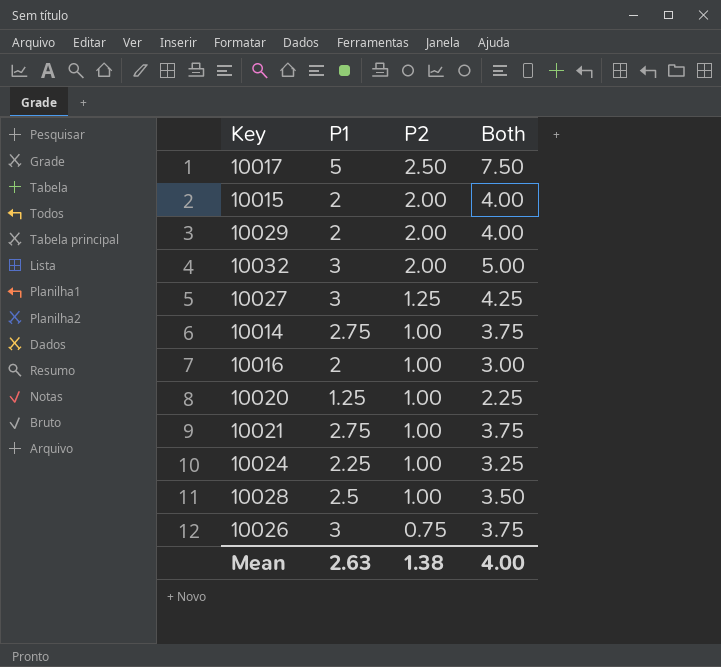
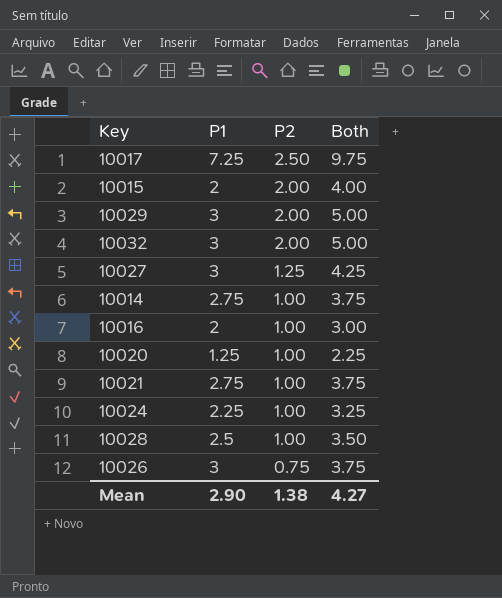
10017 | P1: 5 -> 7.25
10017 | Both: 7.50 -> 9.75
10029 | P1: 2 -> 3
10029 | Both: 4.00 -> 5.00
Mean | P1: 2.63 -> 2.90
Mean | Both: 4.00 -> 4.27

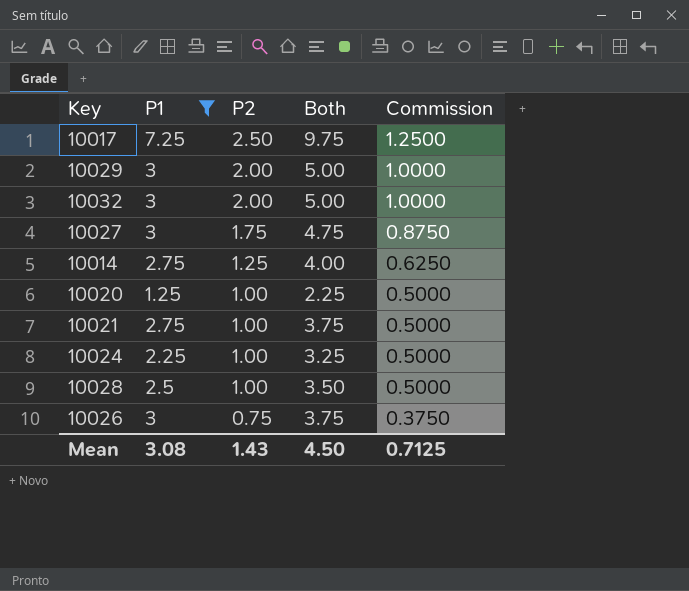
filter: none -> P1 != 2
column Commission | formula: none -> [P2] * 0.5
10027 | P2: 1.25 -> 1.75
10027 | Both: 4.25 -> 4.75
10014 | P2: 1.00 -> 1.25
10014 | Both: 3.75 -> 4.00
Mean | P1: 2.90 -> 3.08
Mean | P2: 1.38 -> 1.43
Mean | Both: 4.27 -> 4.50

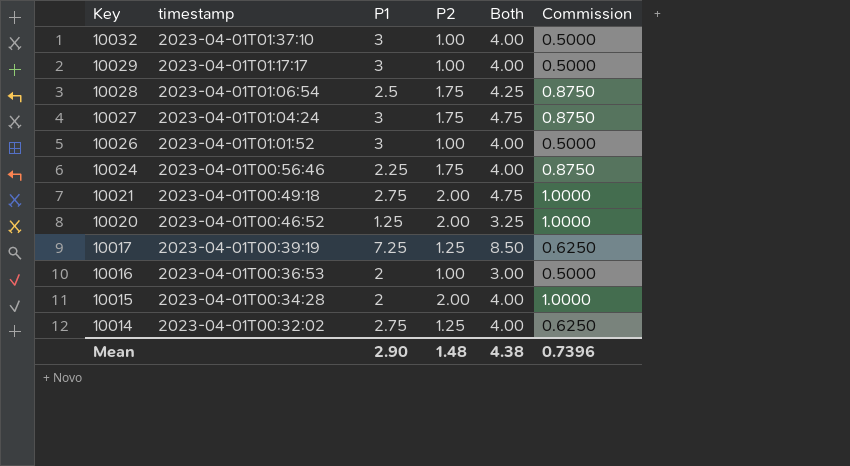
filter: P1 != 2 -> none
row order: P2 descending -> Key descending
column timestamp | position: none -> 2
10032 | P2: 2.00 -> 1.00
10032 | Both: 5.00 -> 4.00
10032 | Commission: 1.0000 -> 0.5000
10029 | P2: 2.00 -> 1.00
10029 | Both: 5.00 -> 4.00
10029 | Commission: 1.0000 -> 0.5000
10028 | P2: 1.00 -> 1.75
10028 | Both: 3.50 -> 4.25
10028 | Commission: 0.5000 -> 0.8750
10026 | P2: 0.75 -> 1.00
10026 | Both: 3.75 -> 4.00
10026 | Commission: 0.3750 -> 0.5000
10024 | P2: 1.00 -> 1.75
10024 | Both: 3.25 -> 4.00
10024 | Commission: 0.5000 -> 0.8750
10021 | P2: 1.00 -> 2.00
10021 | Both: 3.75 -> 4.75
10021 | Commission: 0.5000 -> 1.0000
10020 | P2: 1.00 -> 2.00
10020 | Both: 2.25 -> 3.25
10020 | Commission: 0.5000 -> 1.0000
10017 | P2: 2.50 -> 1.25
10017 | Both: 9.75 -> 8.50
10017 | Commission: 1.2500 -> 0.6250
Mean | P1: 3.08 -> 2.90
Mean | P2: 1.43 -> 1.48
Mean | Both: 4.50 -> 4.38
Mean | Commission: 0.7125 -> 0.7396

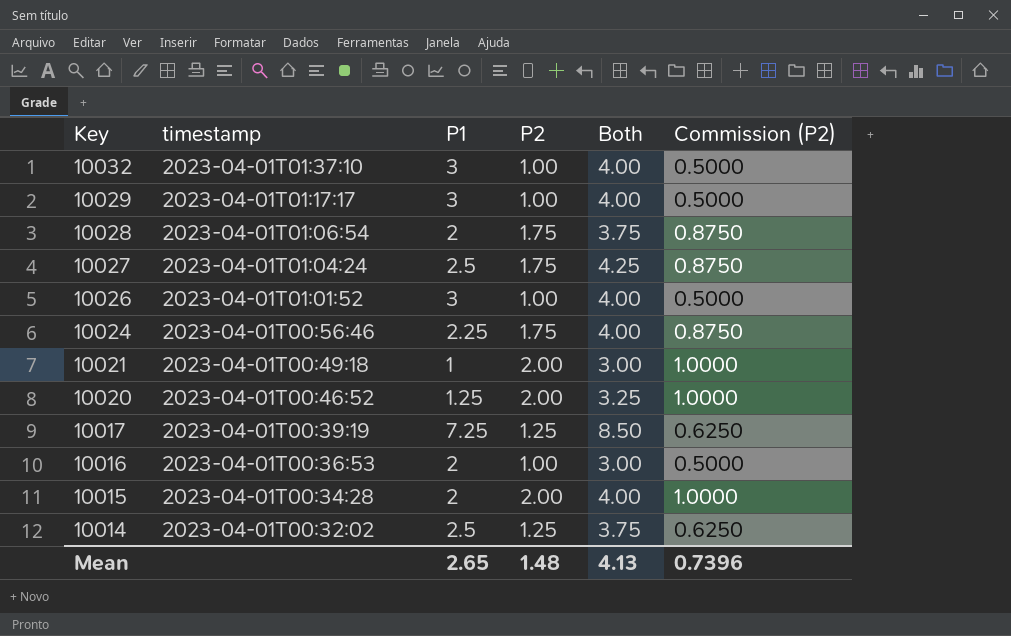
column name: Commission -> Commission (P2)
10028 | P1: 2.5 -> 2
10028 | Both: 4.25 -> 3.75
10027 | P1: 3 -> 2.5
10027 | Both: 4.75 -> 4.25
10021 | P1: 2.75 -> 1
10021 | Both: 4.75 -> 3.00
10014 | P1: 2.75 -> 2.5
10014 | Both: 4.00 -> 3.75
Mean | P1: 2.90 -> 2.65
Mean | Both: 4.38 -> 4.13

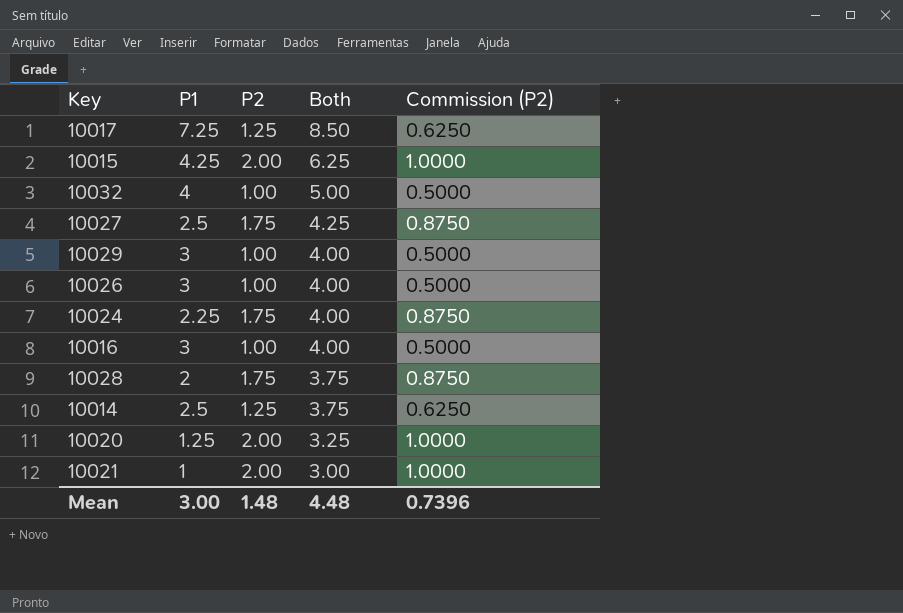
row order: Key descending -> Both descending
column timestamp | position: 2 -> none
10015 | P1: 2 -> 4.25
10015 | Both: 4.00 -> 6.25
10032 | P1: 3 -> 4
10032 | Both: 4.00 -> 5.00
10016 | P1: 2 -> 3
10016 | Both: 3.00 -> 4.00
Mean | P1: 2.65 -> 3.00
Mean | Both: 4.13 -> 4.48

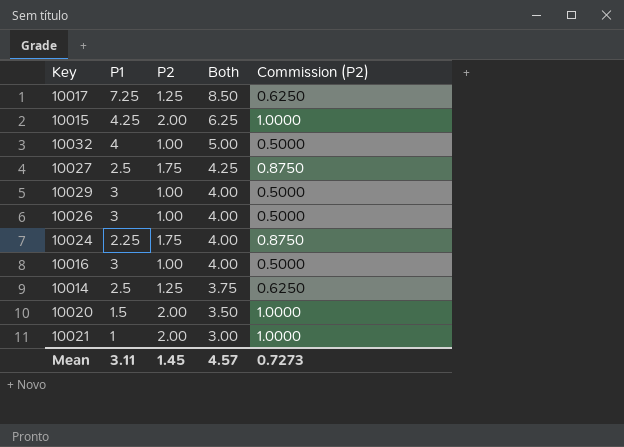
row 10028: 2 | 1.75 | 3.75 | 0.8750 -> none
10020 | P1: 1.25 -> 1.5
10020 | Both: 3.25 -> 3.50
Mean | P1: 3.00 -> 3.11
Mean | P2: 1.48 -> 1.45
Mean | Both: 4.48 -> 4.57
Mean | Commission (P2): 0.7396 -> 0.7273

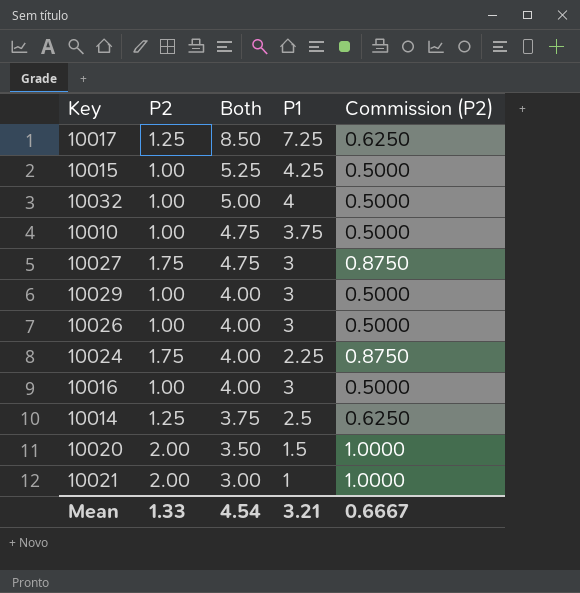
column P1 | position: 2 -> 4
10015 | P2: 2.00 -> 1.00
10015 | Both: 6.25 -> 5.25
10015 | Commission (P2): 1.0000 -> 0.5000
row 10010: none -> 1.00 | 4.75 | 3.75 | 0.5000
10027 | Both: 4.25 -> 4.75
10027 | P1: 2.5 -> 3
Mean | P2: 1.45 -> 1.33
Mean | Both: 4.57 -> 4.54
Mean | P1: 3.11 -> 3.21
Mean | Commission (P2): 0.7273 -> 0.6667

